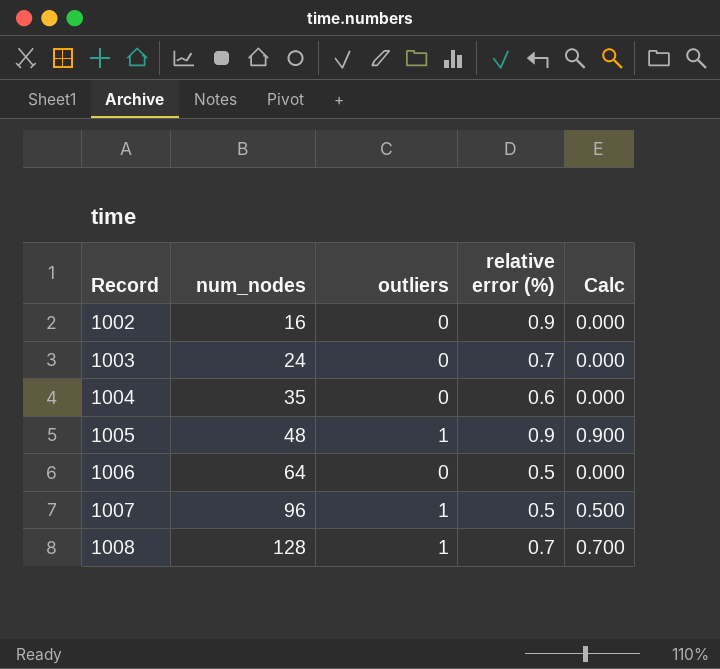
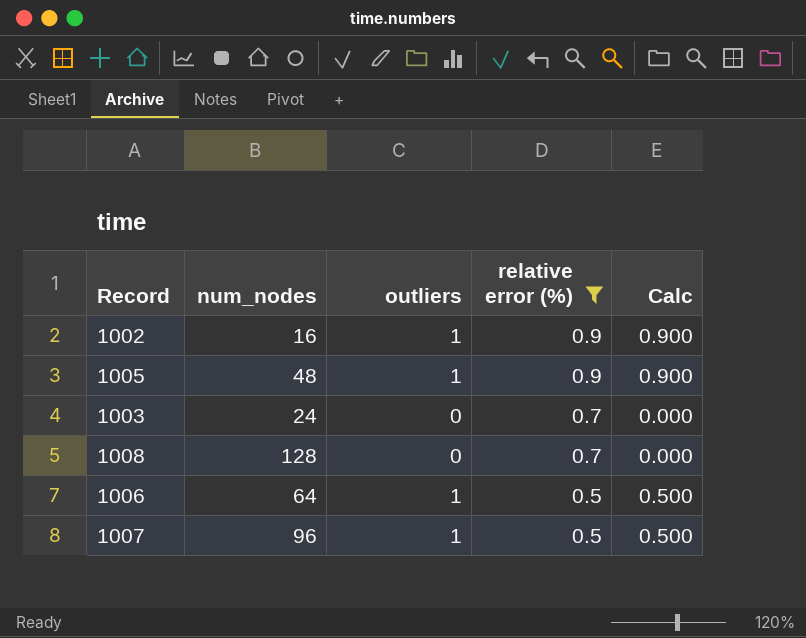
filter: none -> relative error (%) != 0.6
row order: Record ascending -> relative error (%) descending
1002 | outliers: 0 -> 1
1002 | Calc: 0.000 -> 0.900
1008 | outliers: 1 -> 0
1008 | Calc: 0.700 -> 0.000
1006 | outliers: 0 -> 1
1006 | Calc: 0.000 -> 0.500

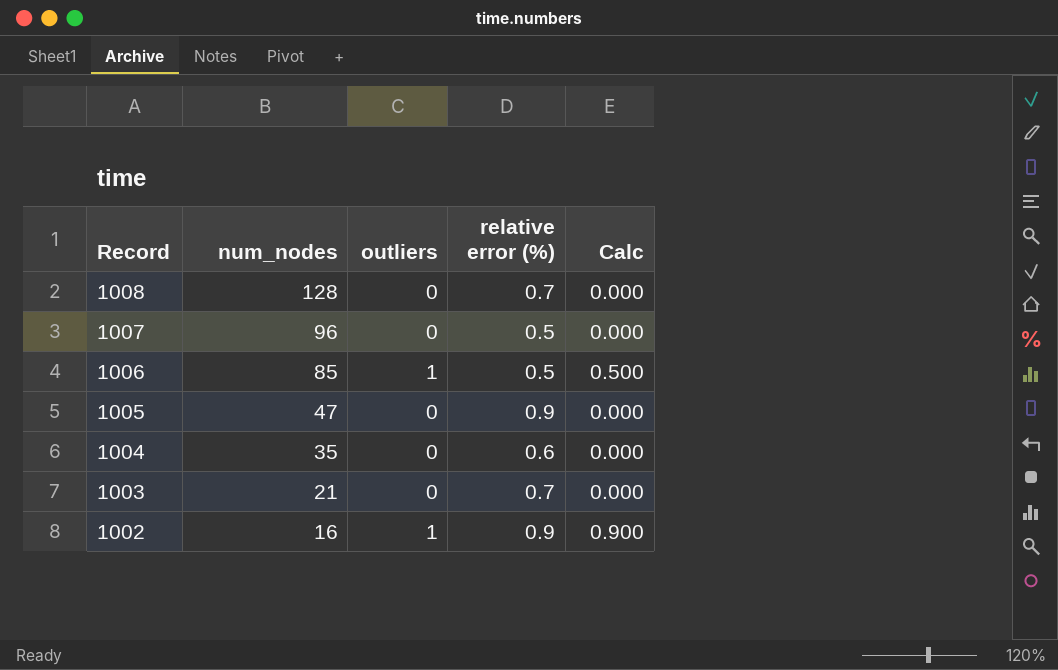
filter: relative error (%) != 0.6 -> none
row order: relative error (%) descending -> Record descending
1007 | outliers: 1 -> 0
1007 | Calc: 0.500 -> 0.000
1006 | num_nodes: 64 -> 85
1005 | num_nodes: 48 -> 47
1005 | outliers: 1 -> 0
1005 | Calc: 0.900 -> 0.000
1003 | num_nodes: 24 -> 21

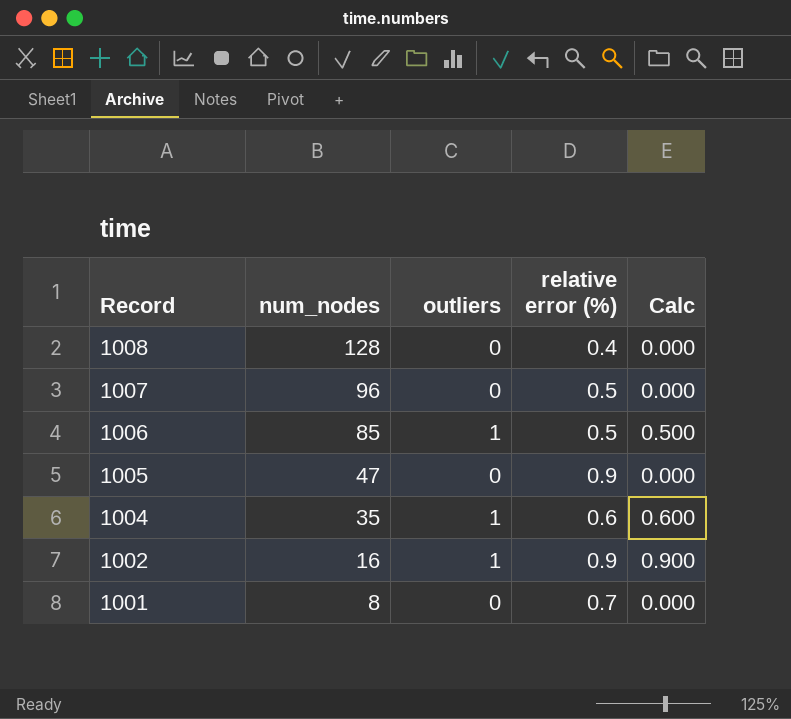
row 1003: 21 | 0 | 0.7 | 0.000 -> none
1008 | relative error (%): 0.7 -> 0.4
1004 | outliers: 0 -> 1
1004 | Calc: 0.000 -> 0.600
row 1001: none -> 8 | 0 | 0.7 | 0.000

